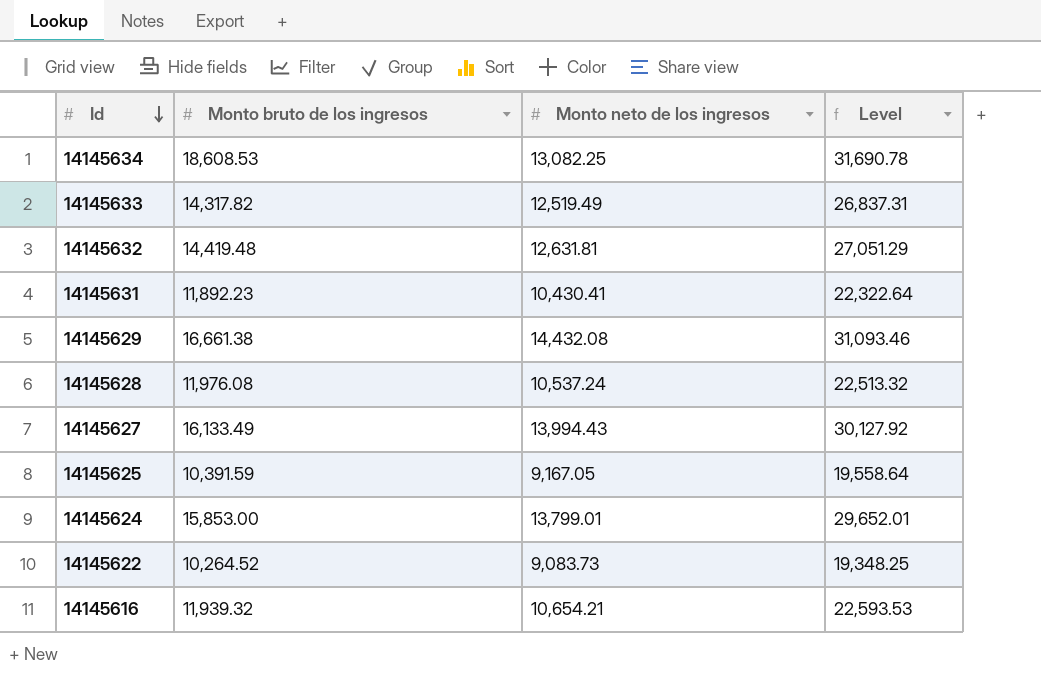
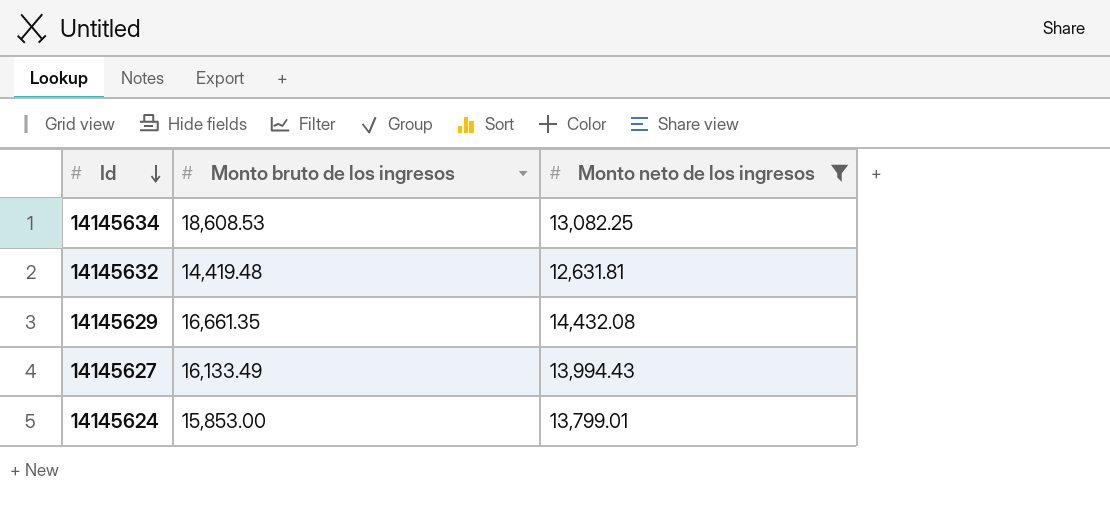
filter: none -> Monto neto de los ingresos >= 12,631.81
column Level | formula: [Monto bruto de los ingresos] + [Monto neto de los ingresos] -> none
14145629 | Monto bruto de los ingresos: 16,661.38 -> 16,661.35

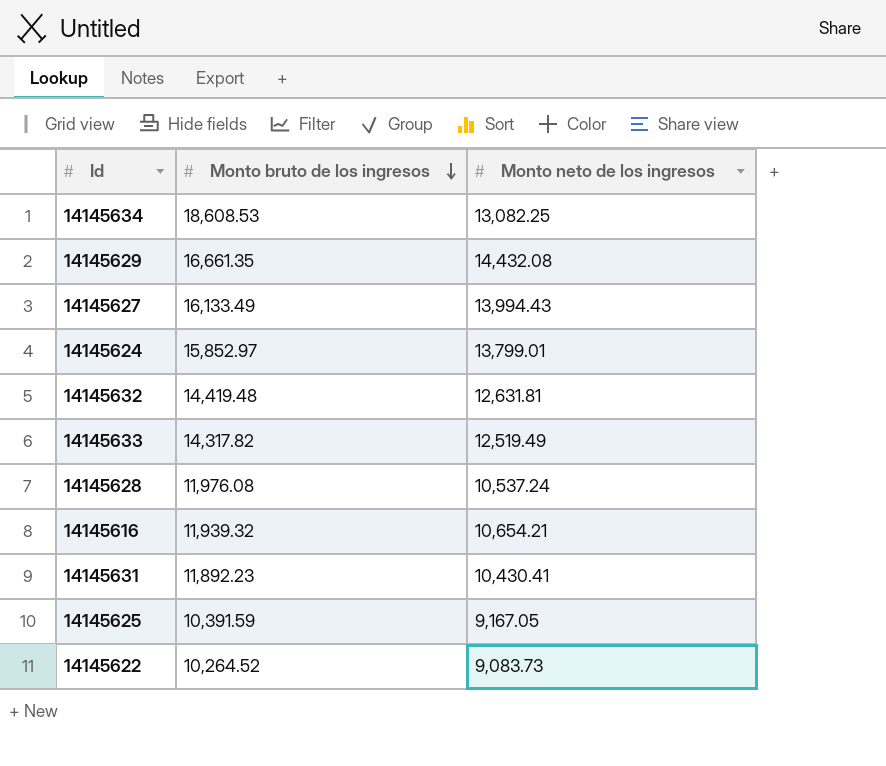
filter: Monto neto de los ingresos >= 12,631.81 -> none
row order: Id descending -> Monto bruto de los ingresos descending
14145624 | Monto bruto de los ingresos: 15,853.00 -> 15,852.97

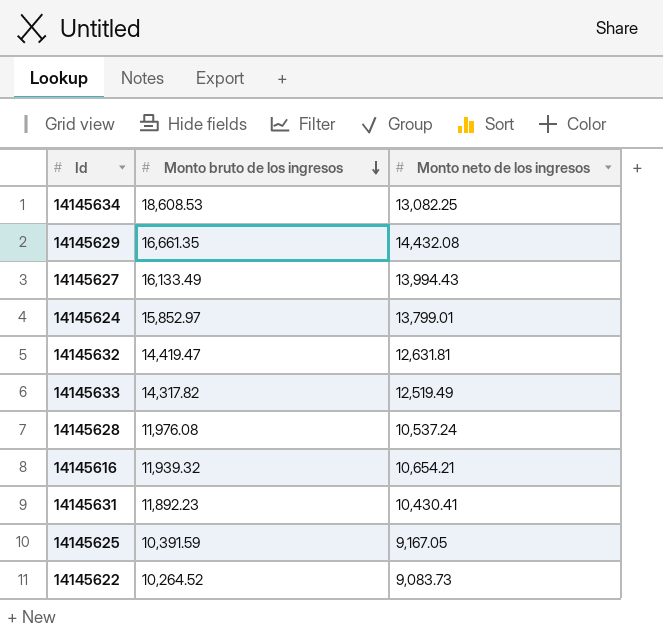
14145632 | Monto bruto de los ingresos: 14,419.48 -> 14,419.47

